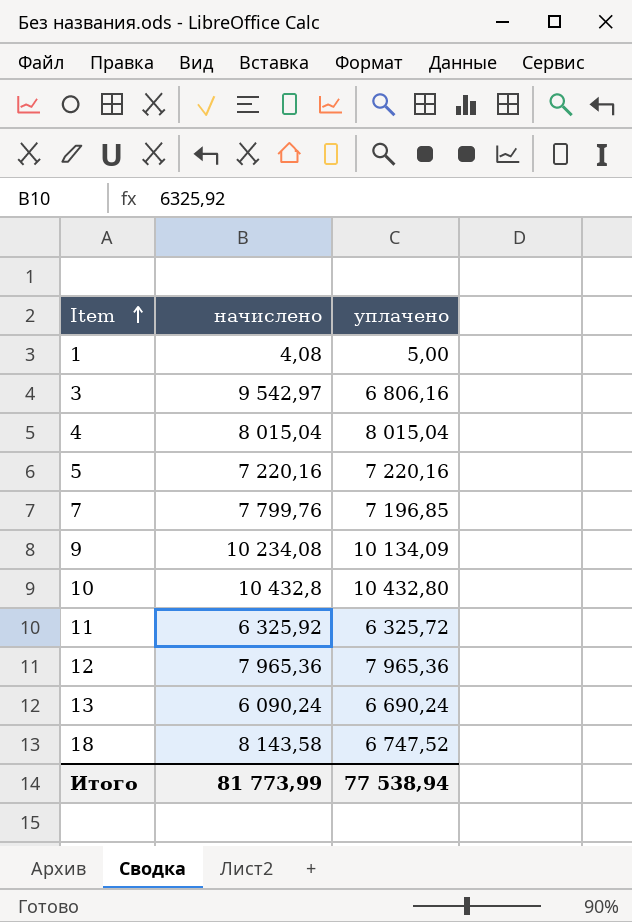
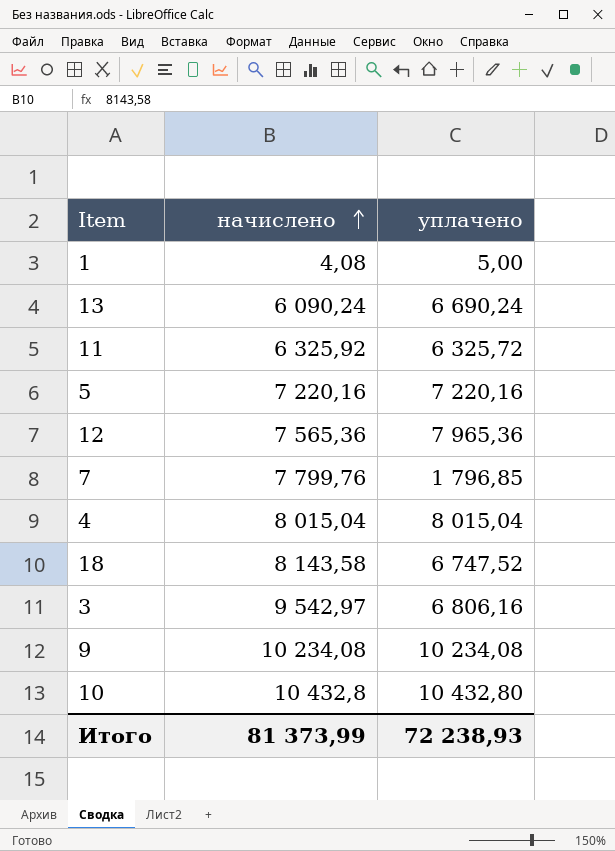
row order: Item ascending -> начислено ascending
12 | начислено: 7 965,36 -> 7 565,36
7 | уплачено: 7 196,85 -> 1 796,85
9 | уплачено: 10 134,09 -> 10 234,08
Итого | начислено: 81 773,99 -> 81 373,99
Итого | уплачено: 77 538,94 -> 72 238,93

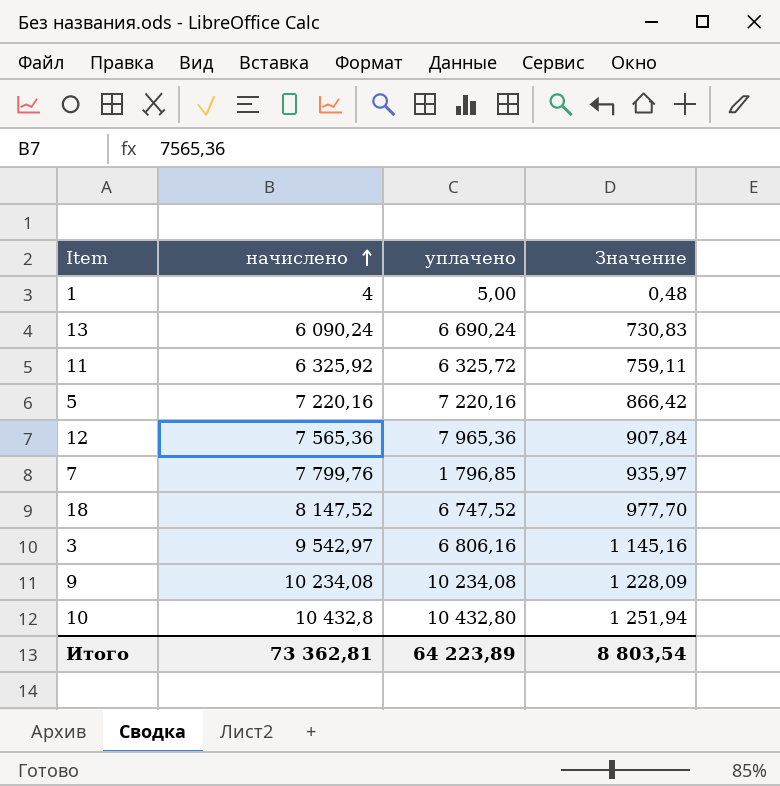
column Значение | formula: none -> [начислено] * 0,12
row 4: 8 015,04 | 8 015,04 -> none
1 | начислено: 4,08 -> 4
18 | начислено: 8 143,58 -> 8 147,52
Итого | начислено: 81 373,99 -> 73 362,81
Итого | уплачено: 72 238,93 -> 64 223,89

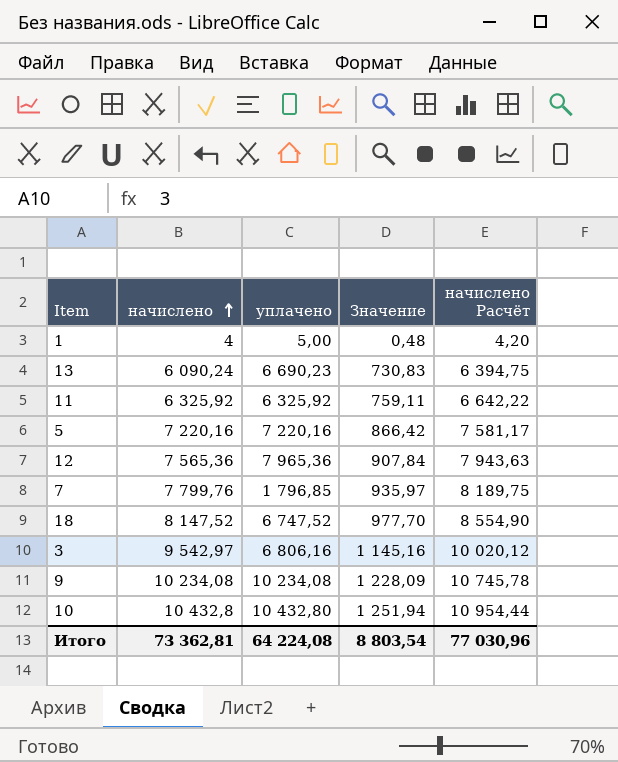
column начислено Расчёт | formula: none -> [начислено] * 1,05
13 | уплачено: 6 690,24 -> 6 690,23
11 | уплачено: 6 325,72 -> 6 325,92
Итого | уплачено: 64 223,89 -> 64 224,08

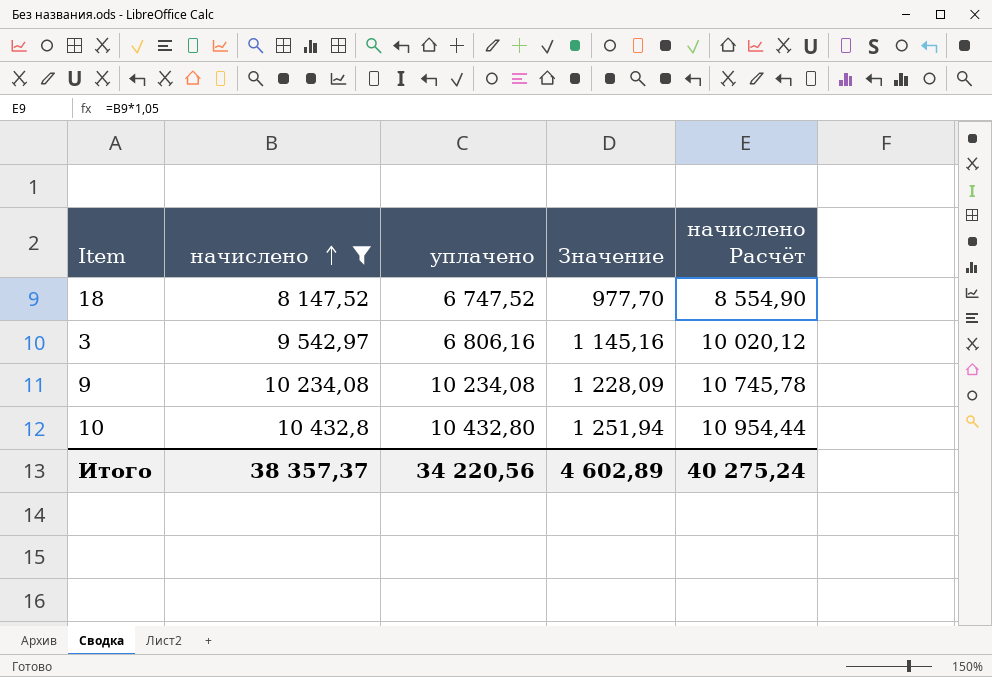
filter: none -> начислено >= 8 147,52
Итого | начислено: 73 362,81 -> 38 357,37
Итого | уплачено: 64 224,08 -> 34 220,56
Итого | Значение: 8 803,54 -> 4 602,89
Итого | начислено Расчёт: 77 030,96 -> 40 275,24

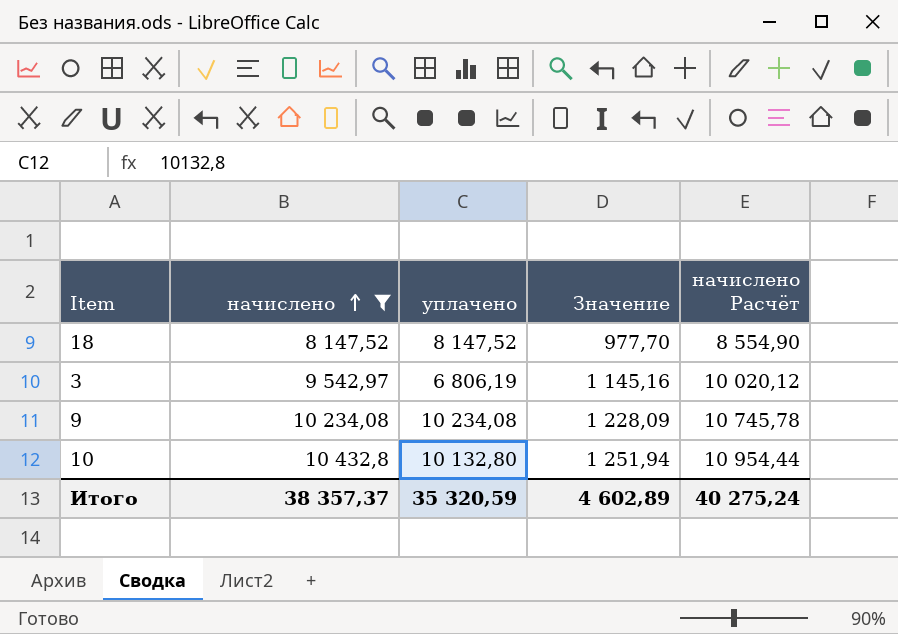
18 | уплачено: 6 747,52 -> 8 147,52
3 | уплачено: 6 806,16 -> 6 806,19
10 | уплачено: 10 432,80 -> 10 132,80
Итого | уплачено: 34 220,56 -> 35 320,59

